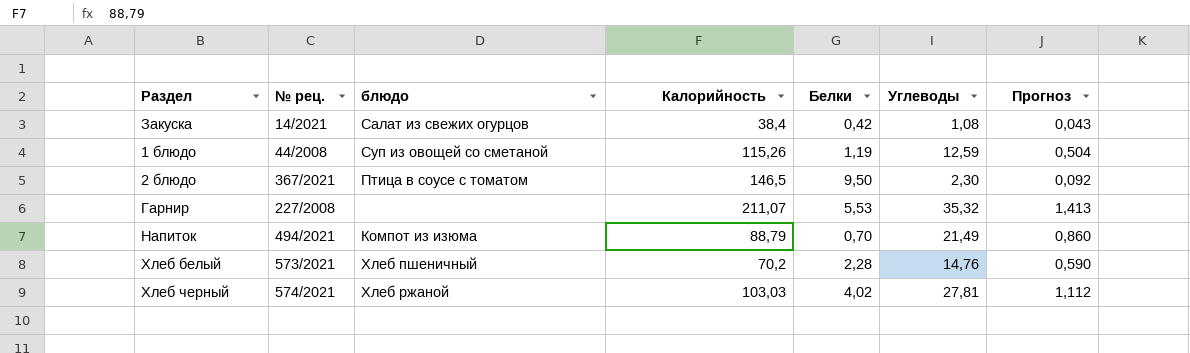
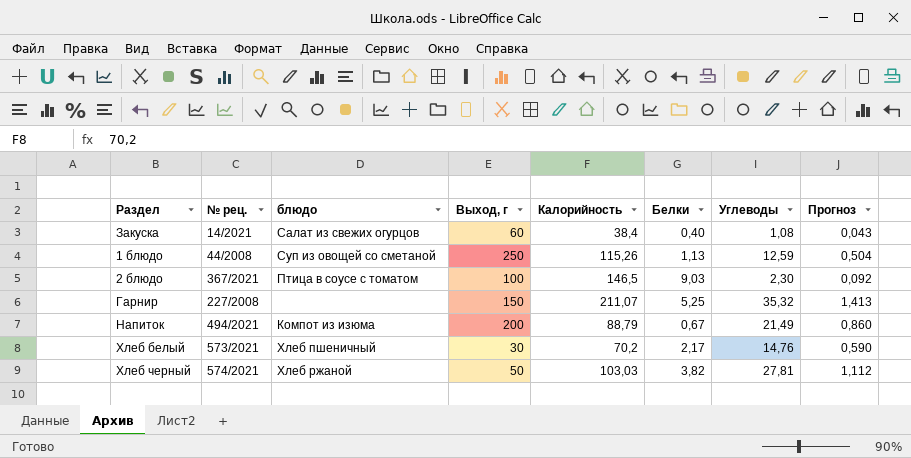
column Выход, г | position: none -> 4
Закуска | Белки: 0,42 -> 0,40
1 блюдо | Белки: 1,19 -> 1,13
2 блюдо | Белки: 9,50 -> 9,03
Гарнир | Белки: 5,53 -> 5,25
Напиток | Белки: 0,70 -> 0,67
Хлеб белый | Белки: 2,28 -> 2,17
Хлеб черный | Белки: 4,02 -> 3,82

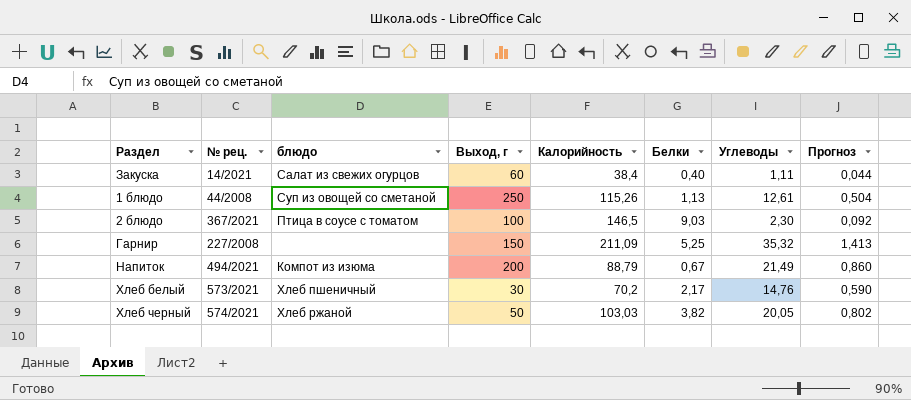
Закуска | Углеводы: 1,08 -> 1,11
Закуска | Прогноз: 0,043 -> 0,044
1 блюдо | Углеводы: 12,59 -> 12,61
Гарнир | Калорийность: 211,07 -> 211,09
Хлеб черный | Углеводы: 27,81 -> 20,05
Хлеб черный | Прогноз: 1,112 -> 0,802

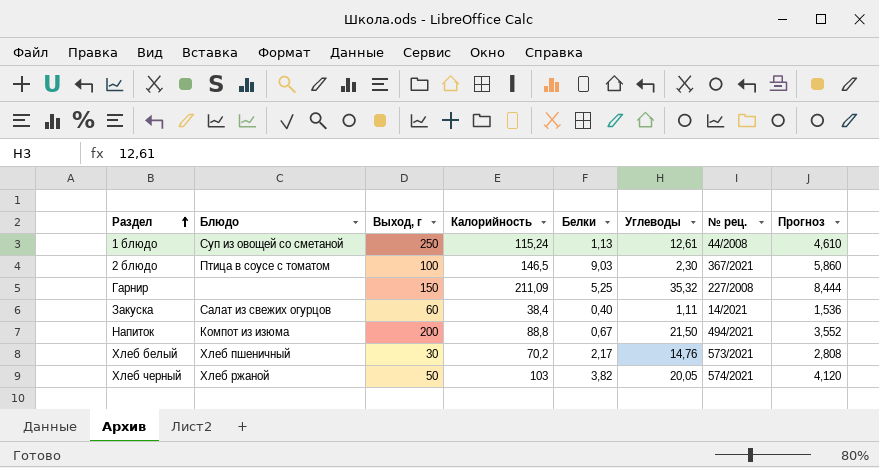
row order: none -> Раздел ascending
column name: блюдо -> Блюдо
column № рец. | position: 2 -> 7
column Прогноз | formula: [Углеводы] * 0,04 -> [Калорийность] * 0,04
1 блюдо | Калорийность: 115,26 -> 115,24
Напиток | Калорийность: 88,79 -> 88,8
Напиток | Углеводы: 21,49 -> 21,50
Хлеб черный | Калорийность: 103,03 -> 103

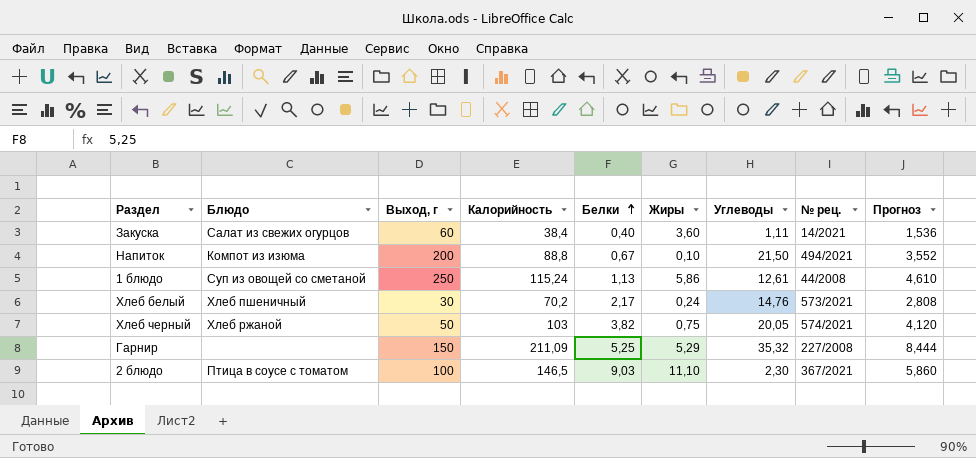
row order: Раздел ascending -> Белки ascending
column Жиры | position: none -> 6

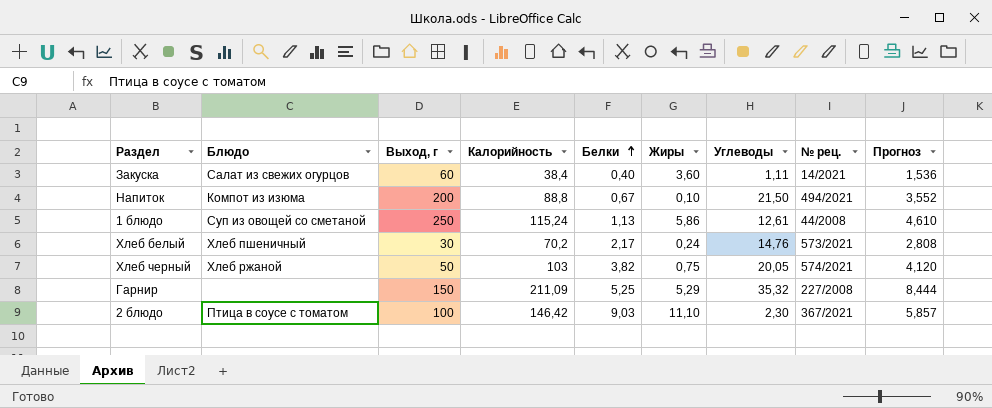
2 блюдо | Калорийность: 146,5 -> 146,42
2 блюдо | Прогноз: 5,860 -> 5,857

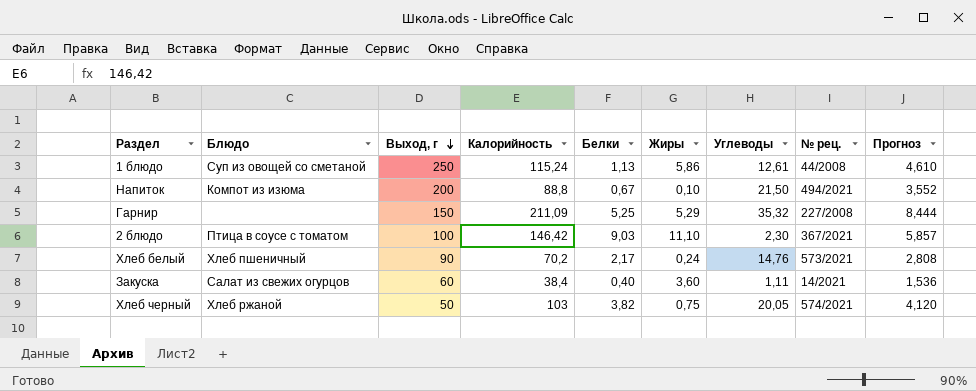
row order: Белки ascending -> Выход, г descending
Хлеб белый | Выход, г: 30 -> 90

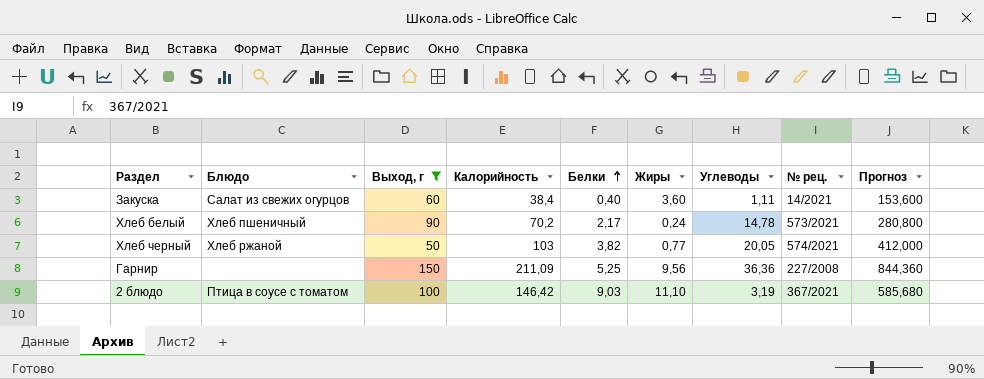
filter: none -> Выход, г <= 150
row order: Выход, г descending -> Белки ascending
column Прогноз | formula: [Калорийность] * 0,04 -> [Калорийность] * 4
Хлеб белый | Углеводы: 14,76 -> 14,78
Хлеб черный | Жиры: 0,75 -> 0,77
Гарнир | Жиры: 5,29 -> 9,56
Гарнир | Углеводы: 35,32 -> 36,36
2 блюдо | Углеводы: 2,30 -> 3,19

